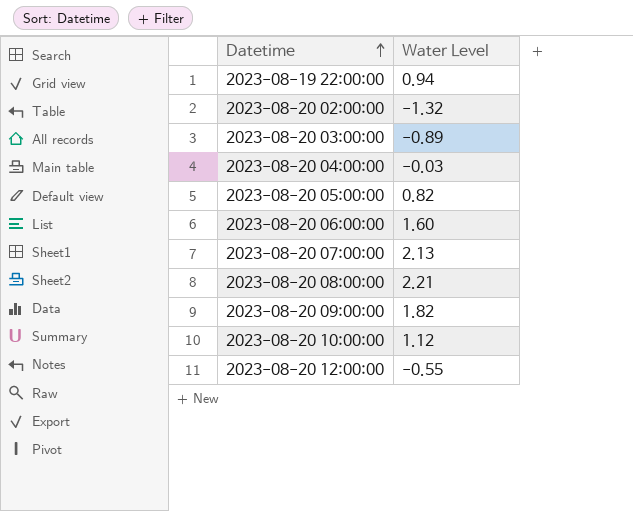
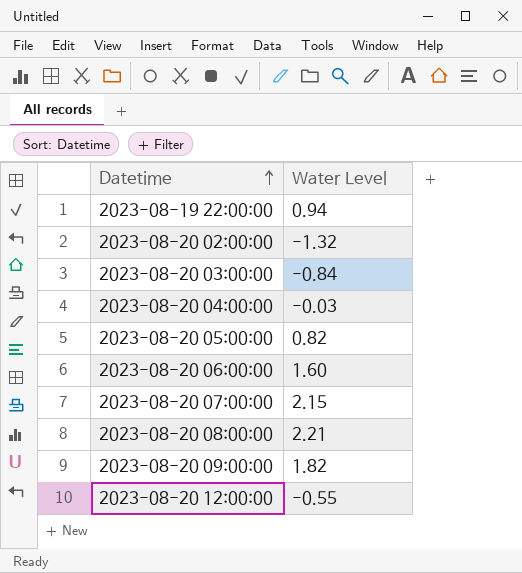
row 2023-08-20 10:00:00: 1.12 -> none
2023-08-20 03:00:00 | Water Level: -0.89 -> -0.84
2023-08-20 07:00:00 | Water Level: 2.13 -> 2.15

